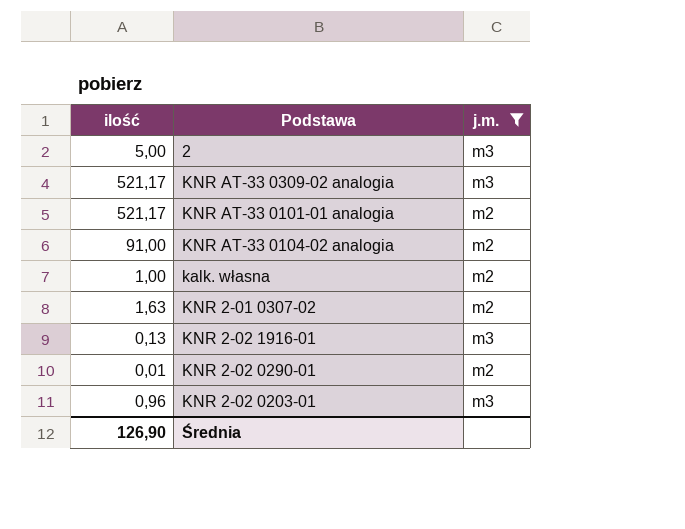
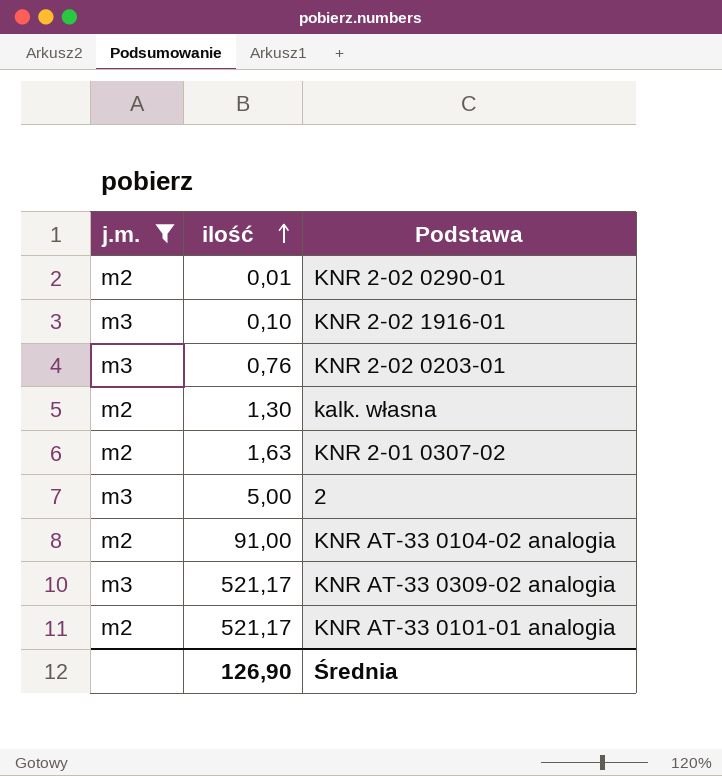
row order: none -> ilość ascending
column j.m. | position: 3 -> 1
KNR 2-02 1916-01 | ilość: 0,13 -> 0,10
KNR 2-02 0203-01 | ilość: 0,96 -> 0,76
kalk. własna | ilość: 1,00 -> 1,30

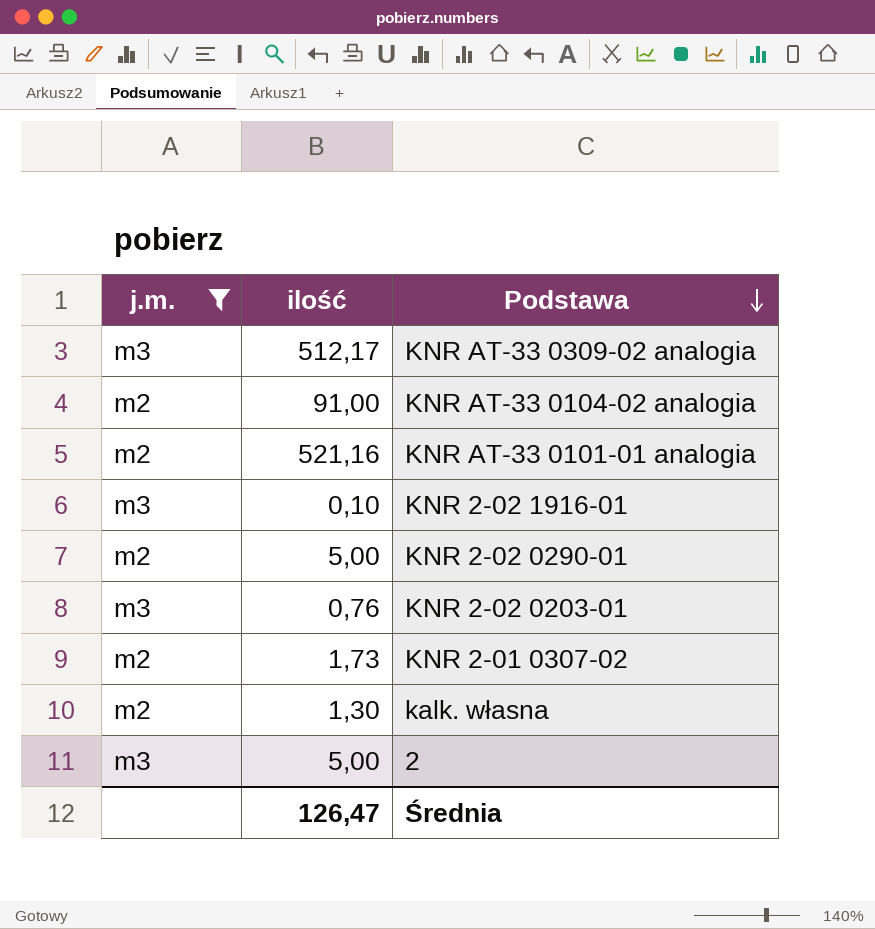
row order: ilość ascending -> Podstawa descending
KNR AT-33 0309-02 analogia | ilość: 521,17 -> 512,17
KNR AT-33 0101-01 analogia | ilość: 521,17 -> 521,16
KNR 2-02 0290-01 | ilość: 0,01 -> 5,00
KNR 2-01 0307-02 | ilość: 1,63 -> 1,73
Średnia | ilość: 126,90 -> 126,47

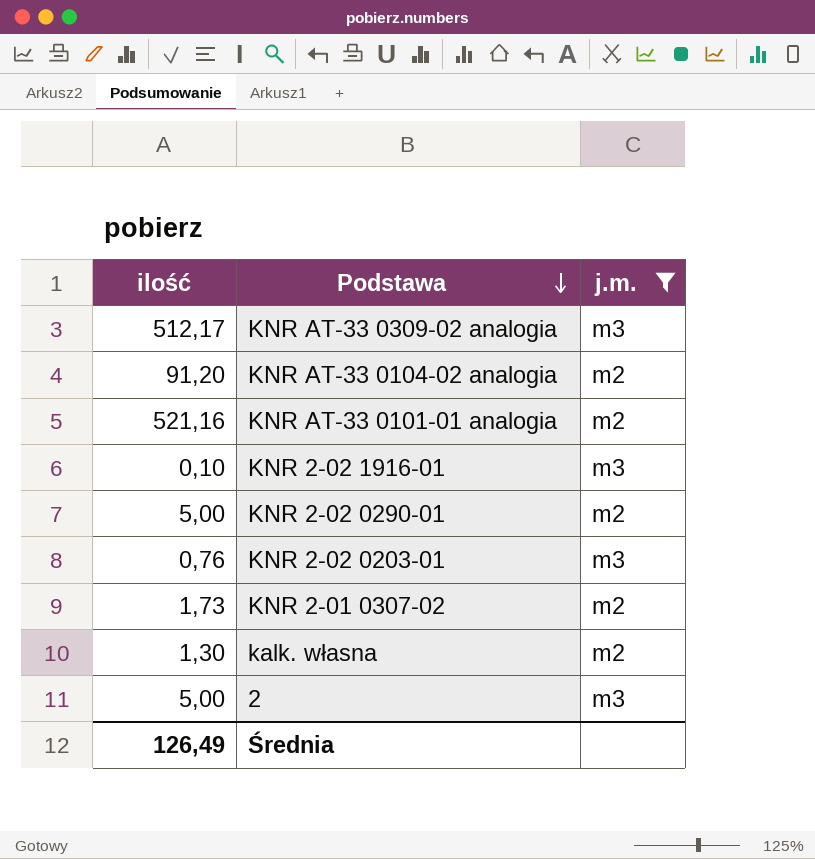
column j.m. | position: 1 -> 3
KNR AT-33 0104-02 analogia | ilość: 91,00 -> 91,20
Średnia | ilość: 126,47 -> 126,49

